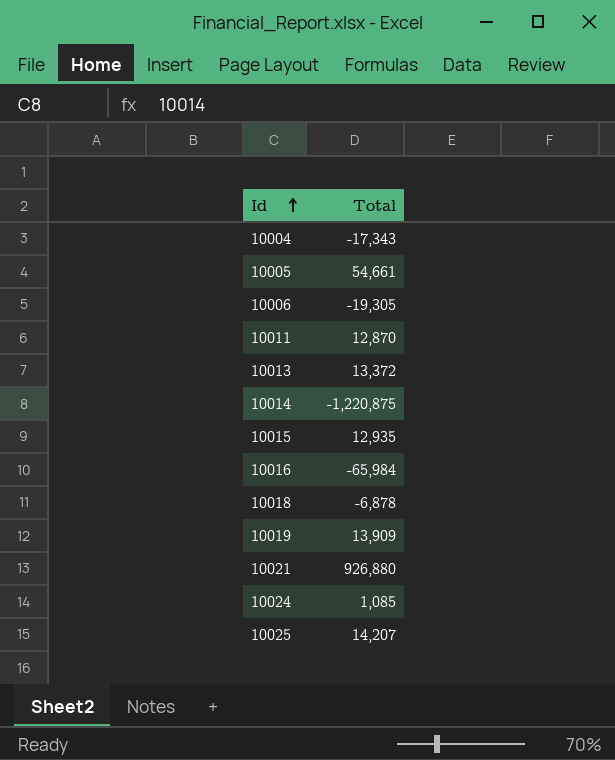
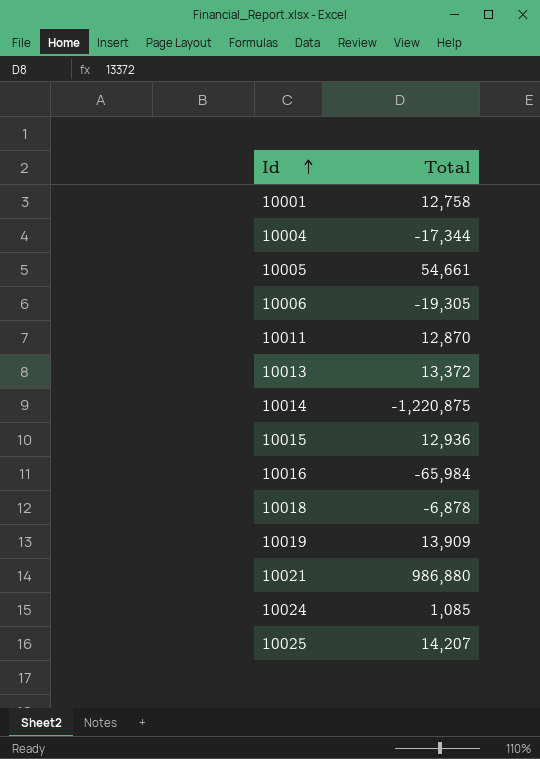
row 10001: none -> 12,758
10004 | Total: -17,343 -> -17,344
10015 | Total: 12,935 -> 12,936
10021 | Total: 926,880 -> 986,880

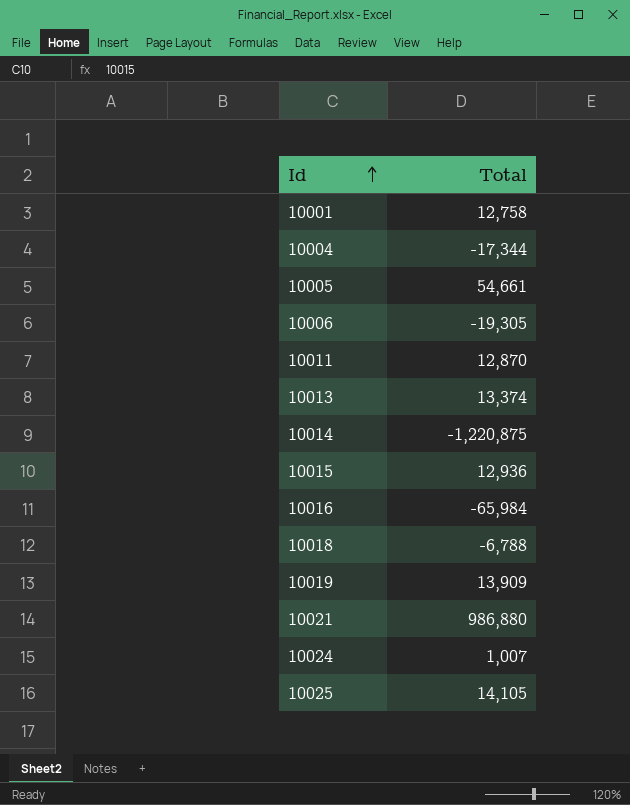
10013 | Total: 13,372 -> 13,374
10018 | Total: -6,878 -> -6,788
10024 | Total: 1,085 -> 1,007
10025 | Total: 14,207 -> 14,105

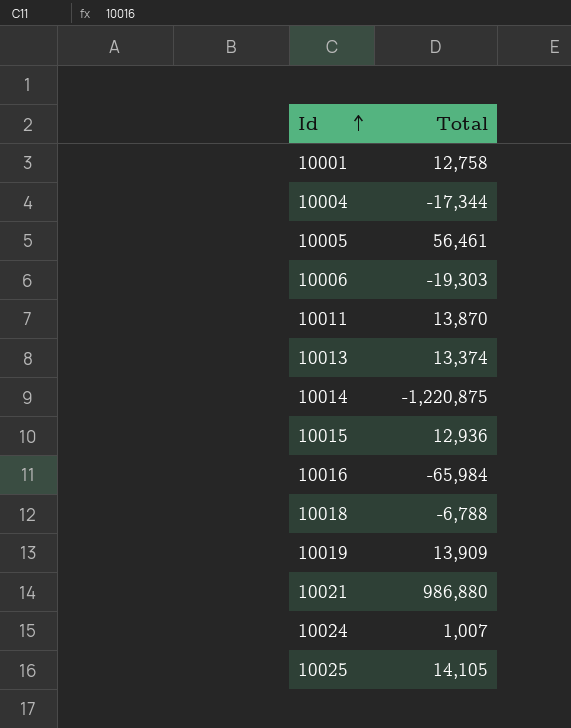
10005 | Total: 54,661 -> 56,461
10006 | Total: -19,305 -> -19,303
10011 | Total: 12,870 -> 13,870

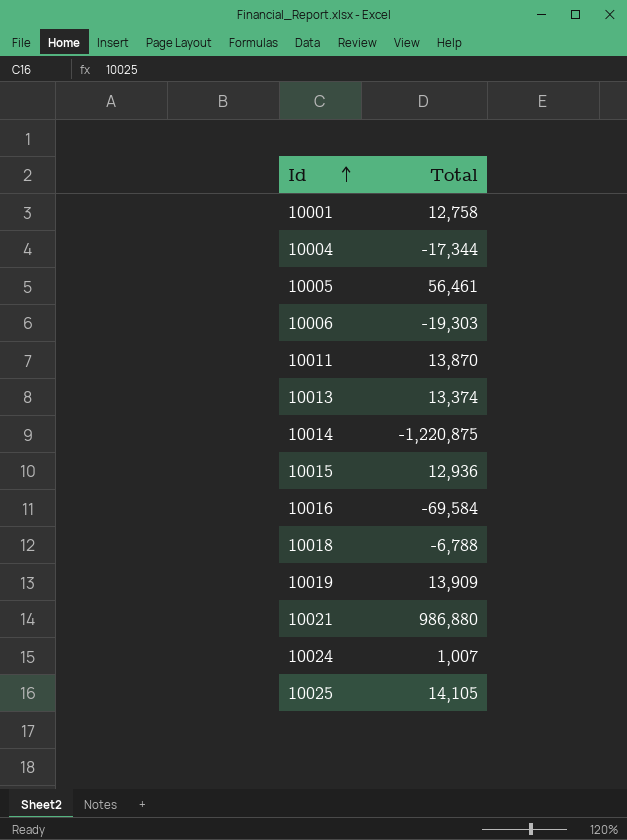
10016 | Total: -65,984 -> -69,584

